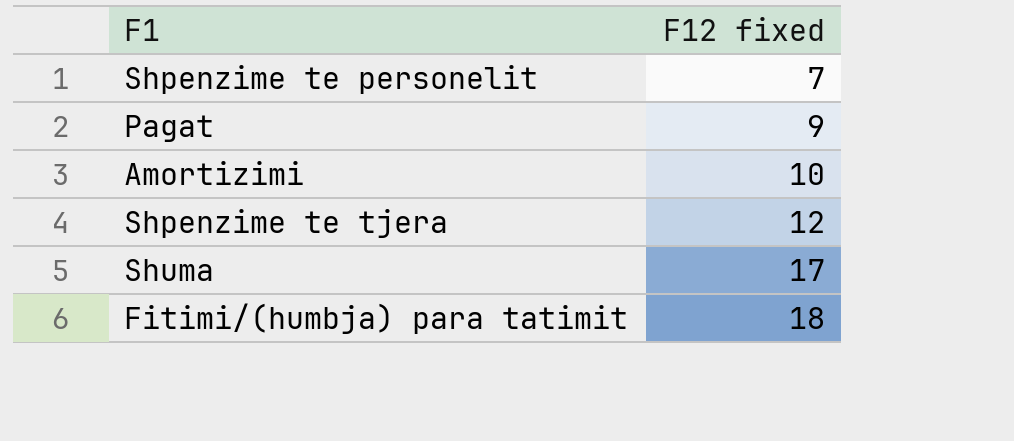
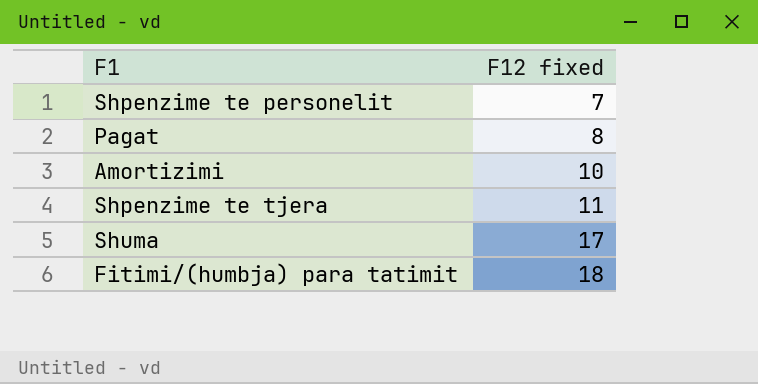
Pagat | F12 fixed: 9 -> 8
Shpenzime te tjera | F12 fixed: 12 -> 11

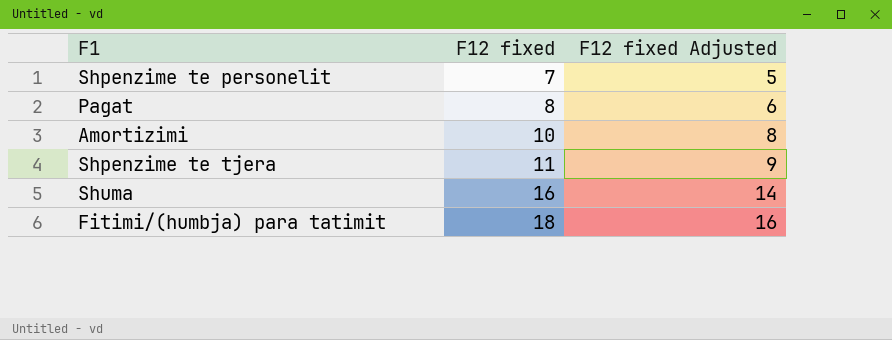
column F12 fixed Adjusted | formula: none -> [F12 fixed] - 2
Shuma | F12 fixed: 17 -> 16

